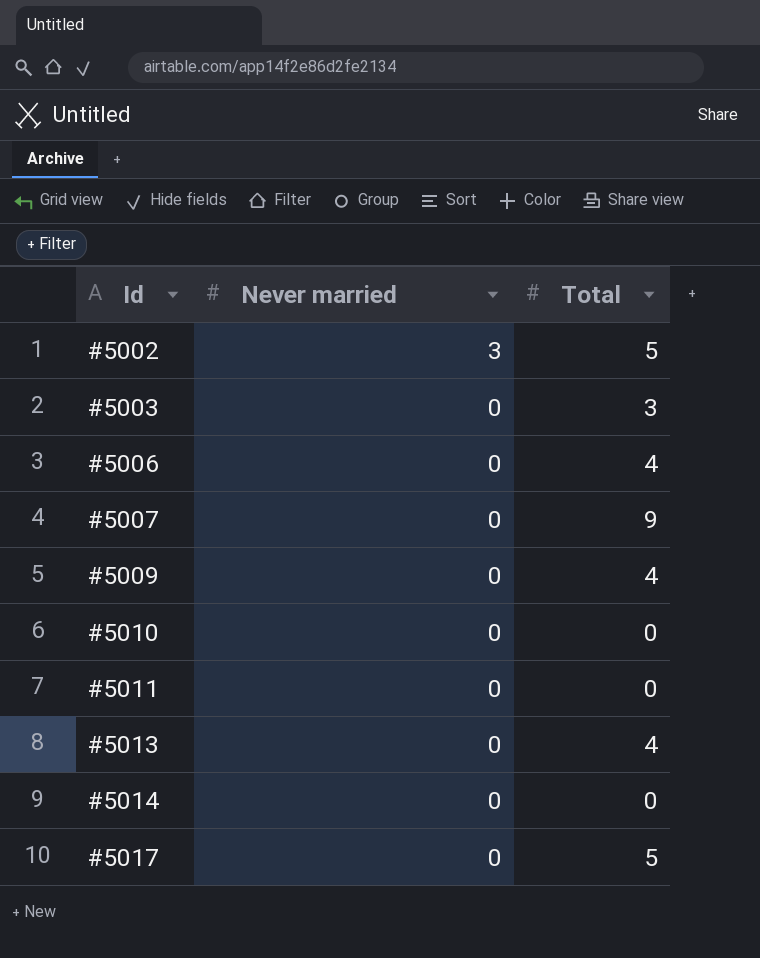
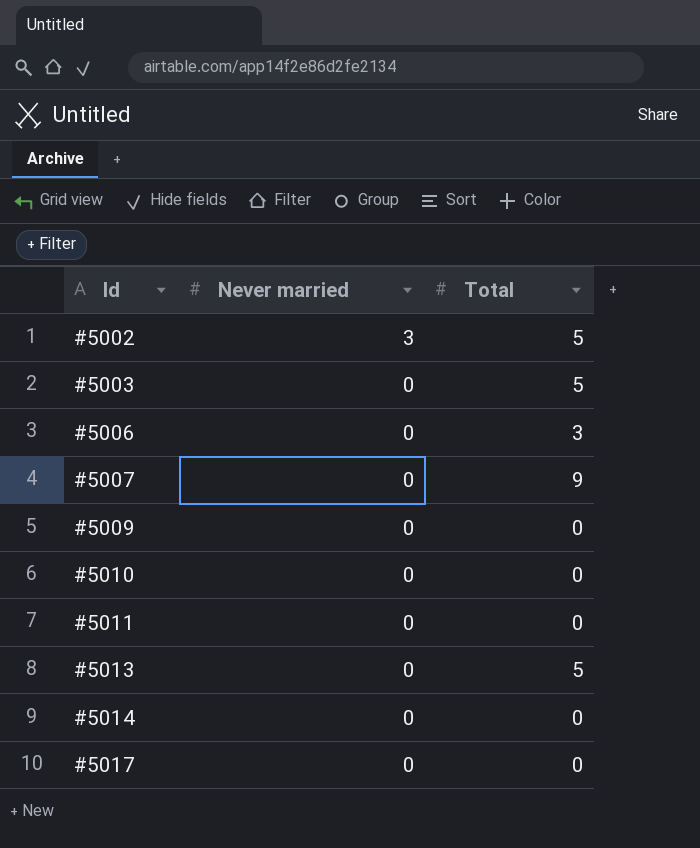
#5003 | Total: 3 -> 5
#5006 | Total: 4 -> 3
#5009 | Total: 4 -> 0
#5013 | Total: 4 -> 5
#5017 | Total: 5 -> 0

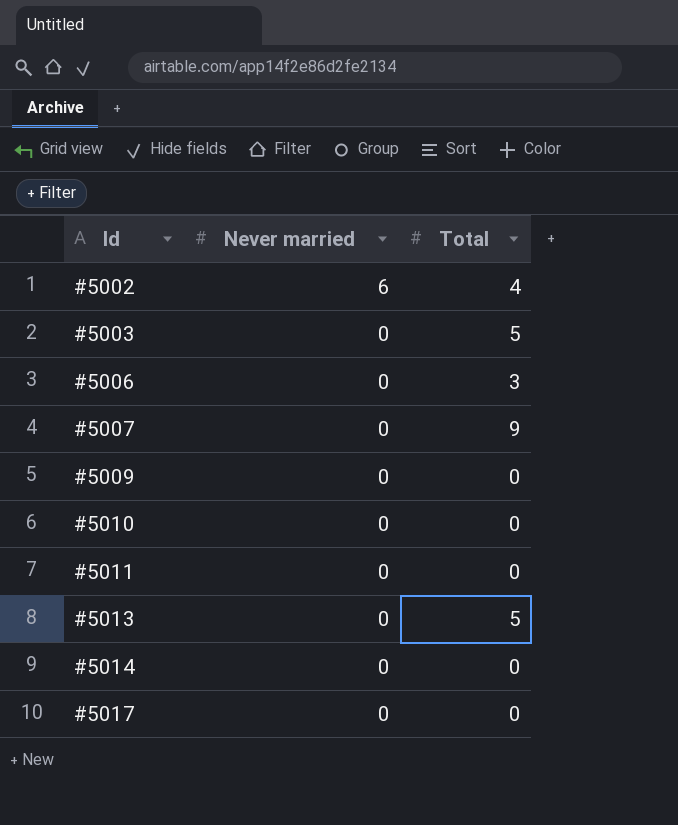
#5002 | Never married: 3 -> 6
#5002 | Total: 5 -> 4

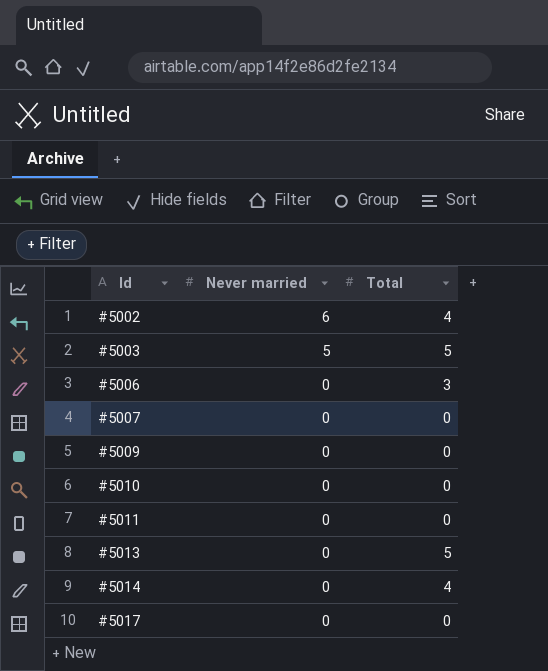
#5003 | Never married: 0 -> 5
#5007 | Total: 9 -> 0
#5014 | Total: 0 -> 4

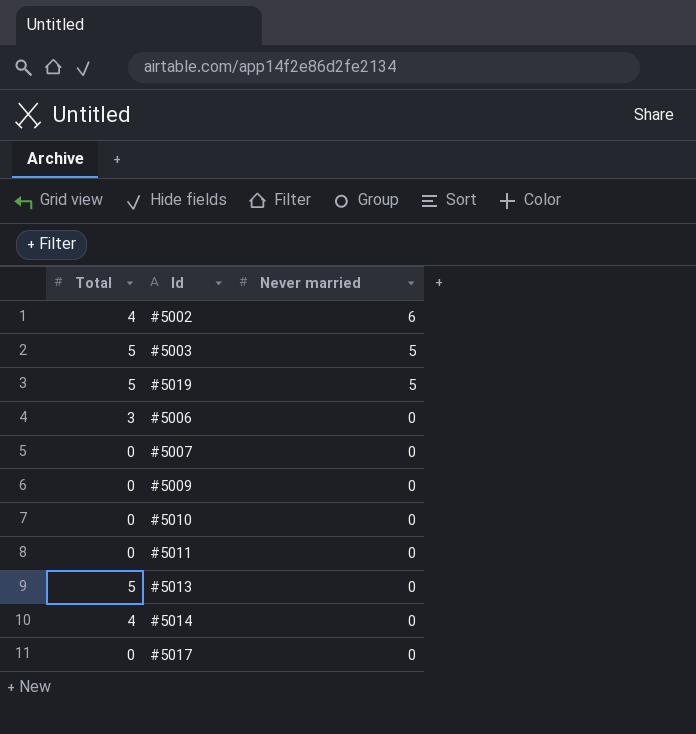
column Total | position: 3 -> 1
row #5019: none -> 5 | 5

